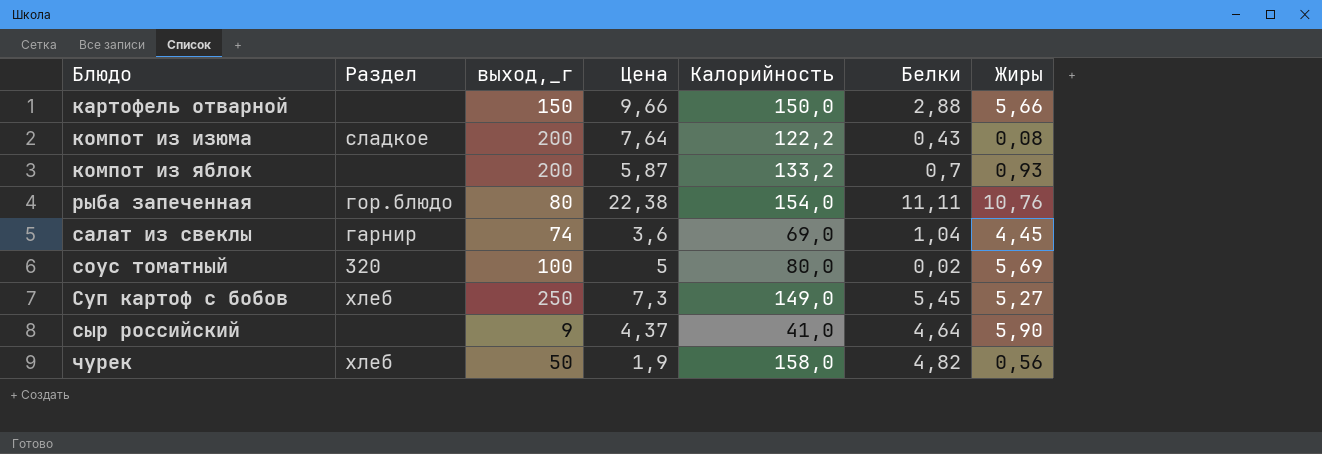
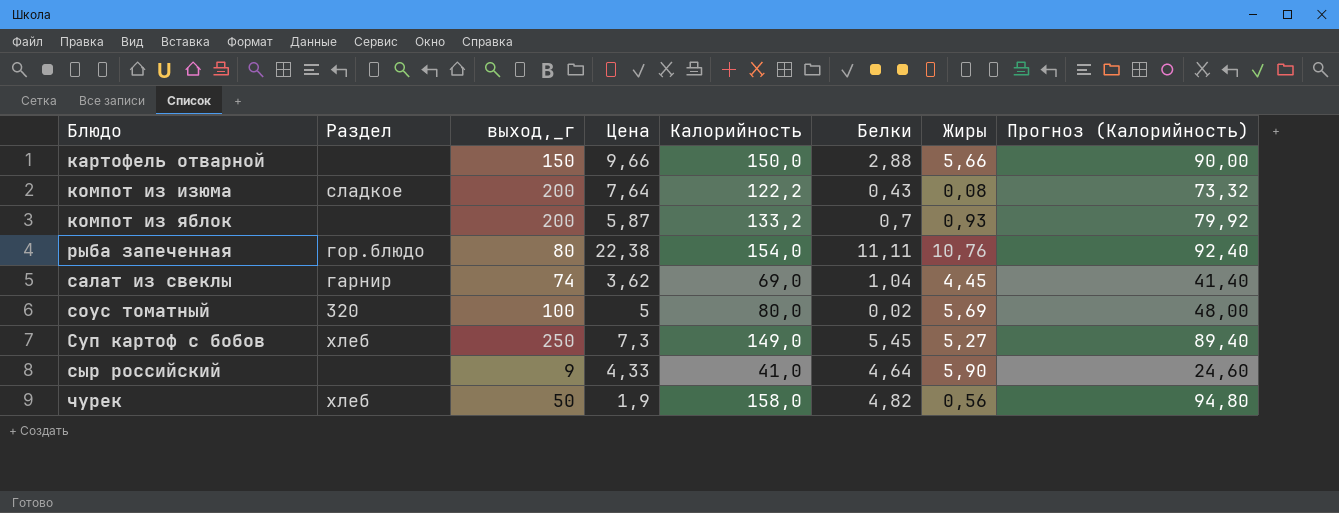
column Прогноз (Калорийность) | formula: none -> [Калорийность] * 0,6
салат из свеклы | Цена: 3,6 -> 3,62
сыр российский | Цена: 4,37 -> 4,33

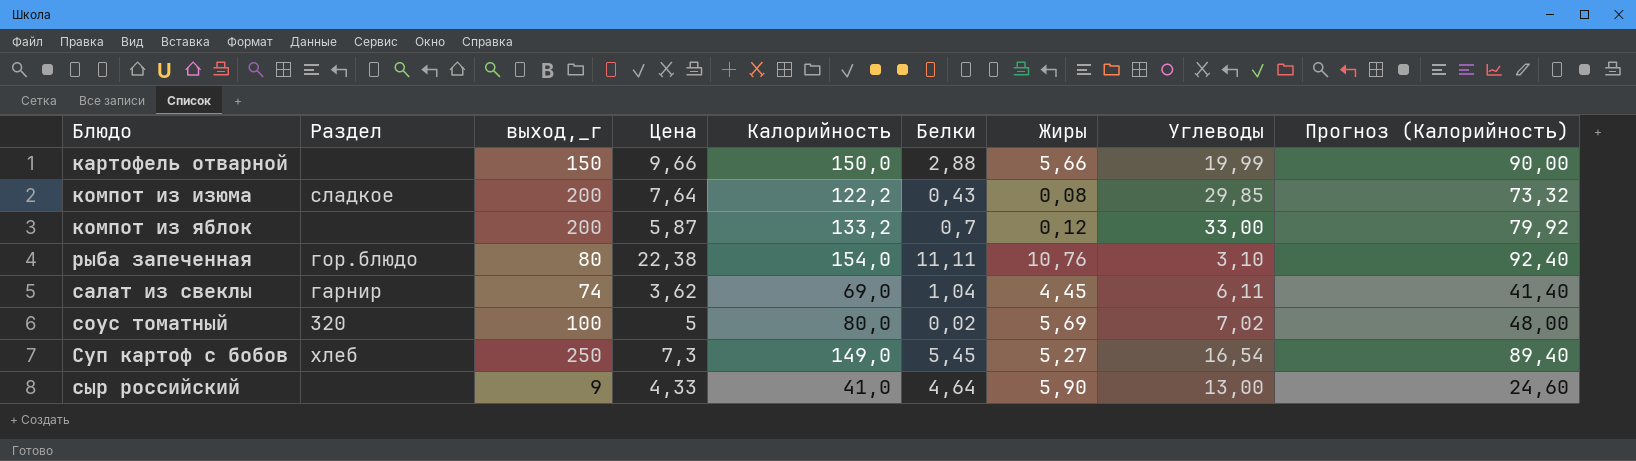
column Углеводы | position: none -> 8
row чурек: хлеб | 50 | 1,9 | 158,0 | 4,82 | 0,56 | 94,80 -> none
компот из яблок | Жиры: 0,93 -> 0,12

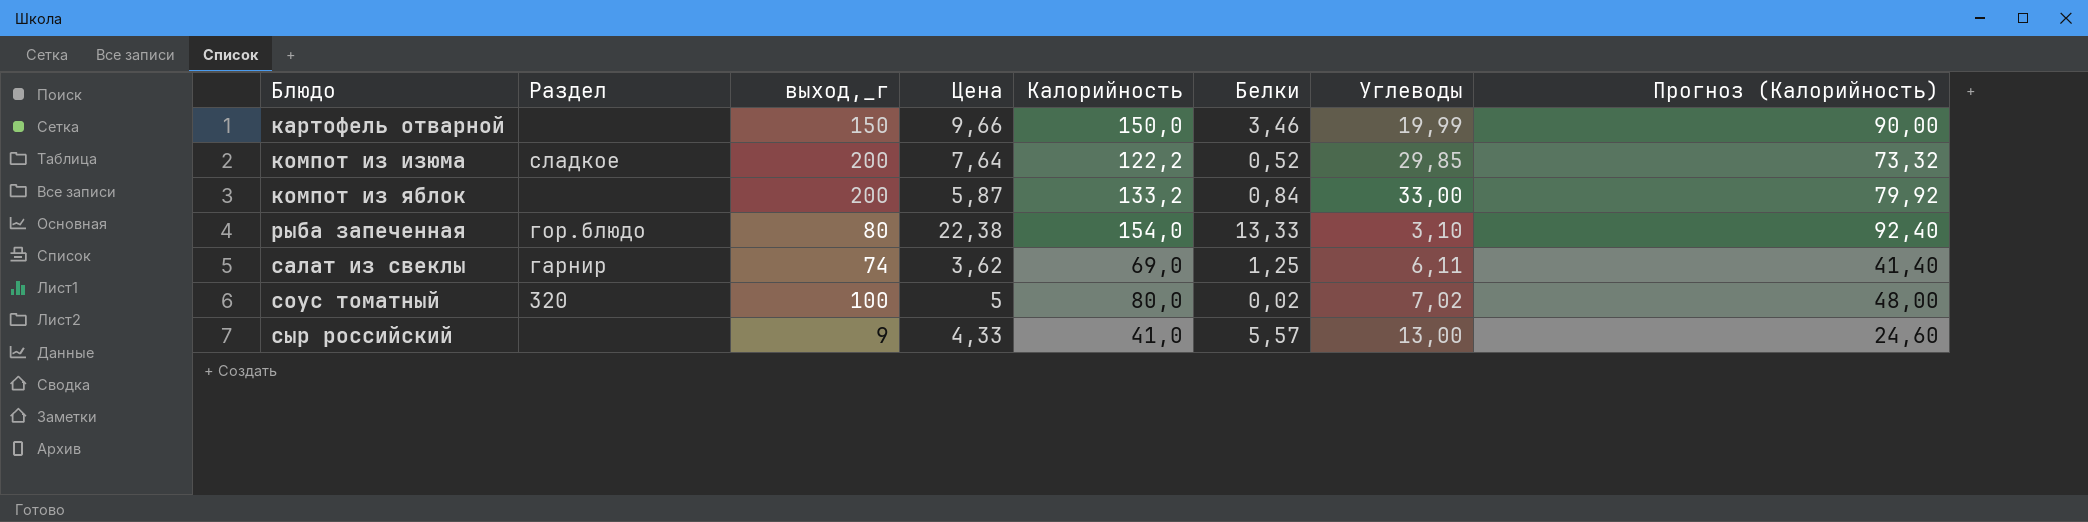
column Жиры | position: 7 -> none
row Суп картоф с бобов: хлеб | 250 | 7,3 | 149,0 | 5,45 | 5,27 | 16,54 | 89,40 -> none
картофель отварной | Белки: 2,88 -> 3,46
компот из изюма | Белки: 0,43 -> 0,52
компот из яблок | Белки: 0,7 -> 0,84
рыба запеченная | Белки: 11,11 -> 13,33
салат из свеклы | Белки: 1,04 -> 1,25
сыр российский | Белки: 4,64 -> 5,57

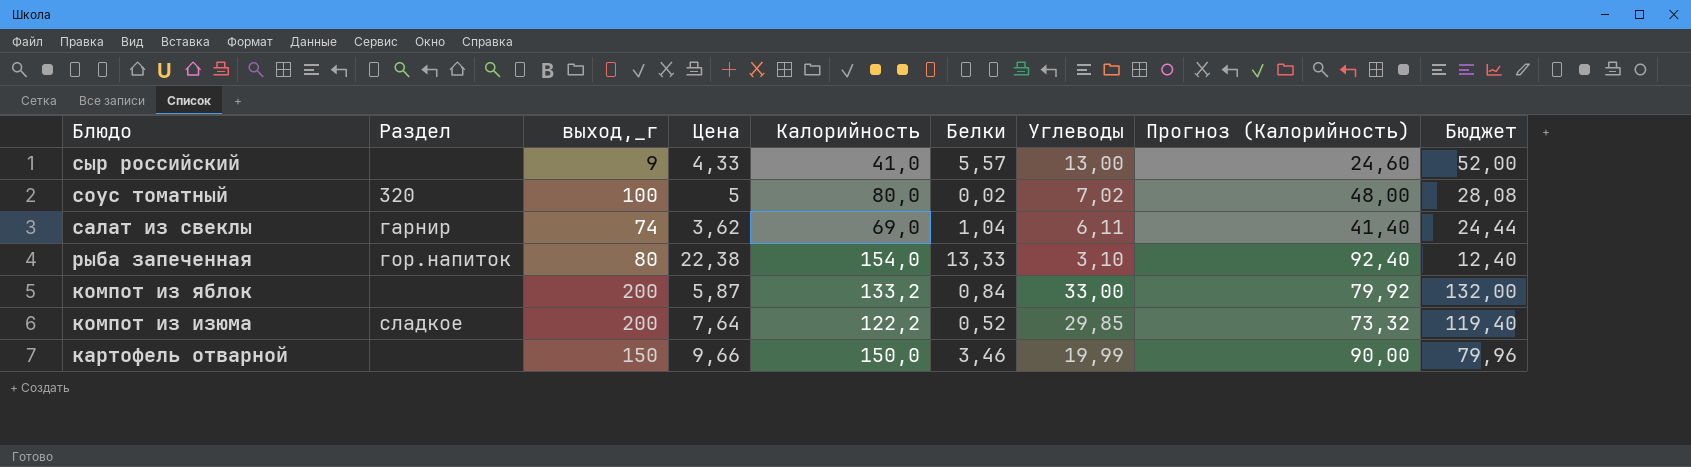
row order: Блюдо ascending -> Блюдо descending
column Бюджет | formula: none -> [Углеводы] * 4
салат из свеклы | Белки: 1,25 -> 1,04
рыба запеченная | Раздел: гор.блюдо -> гор.напиток

